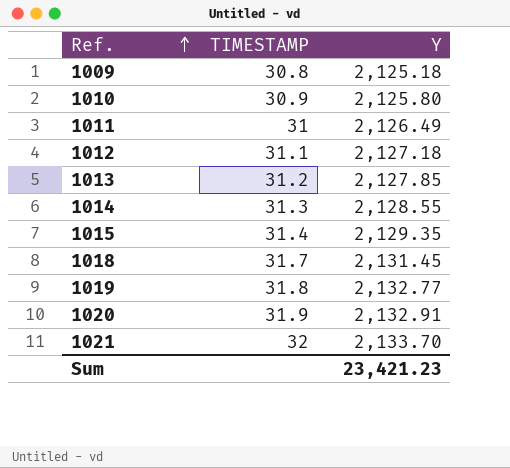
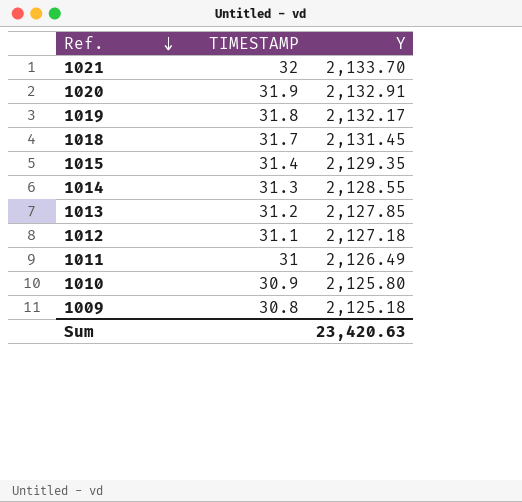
row order: Ref. ascending -> Ref. descending
1019 | Y: 2,132.77 -> 2,132.17
Sum | Y: 23,421.23 -> 23,420.63

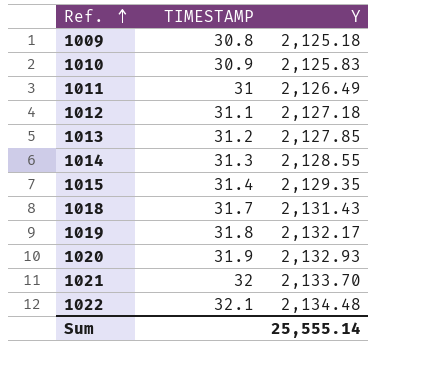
row order: Ref. descending -> Ref. ascending
1010 | Y: 2,125.80 -> 2,125.83
1018 | Y: 2,131.45 -> 2,131.43
1020 | Y: 2,132.91 -> 2,132.93
row 1022: none -> 32.1 | 2,134.48
Sum | Y: 23,420.63 -> 25,555.14

